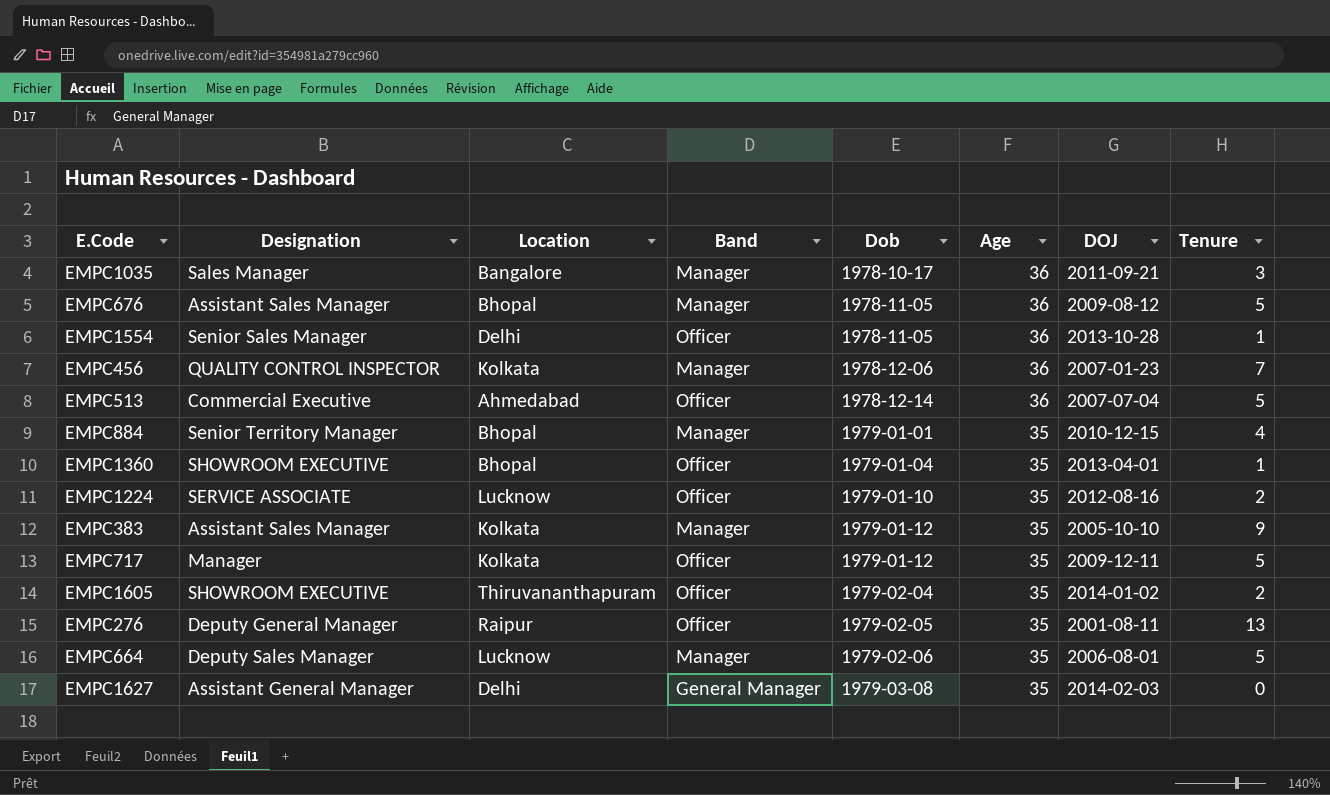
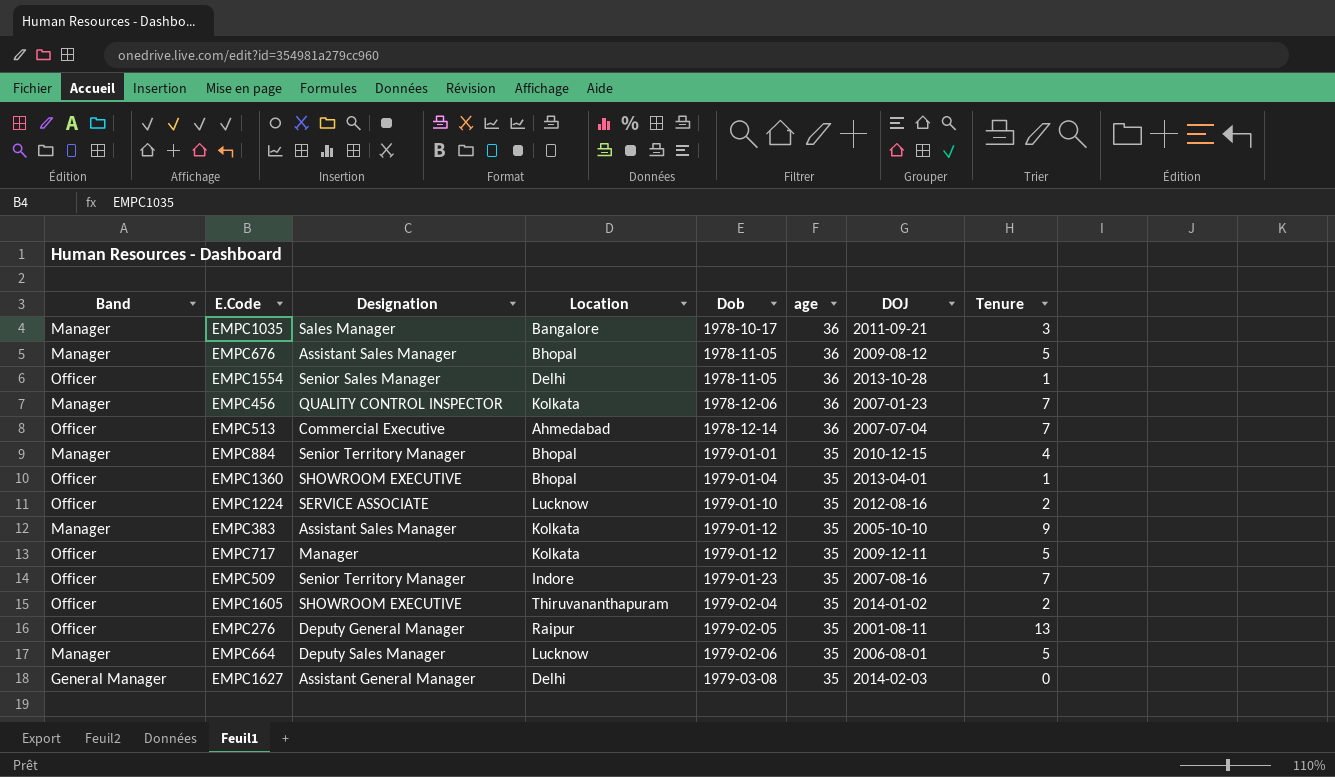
column Band | position: 4 -> 1
column name: Age -> age
EMPC513 | Tenure: 5 -> 7
row EMPC509: none -> Officer | Senior Territory Manager | Indore | 1979-01-23 | 35 | 2007-08-16 | 7

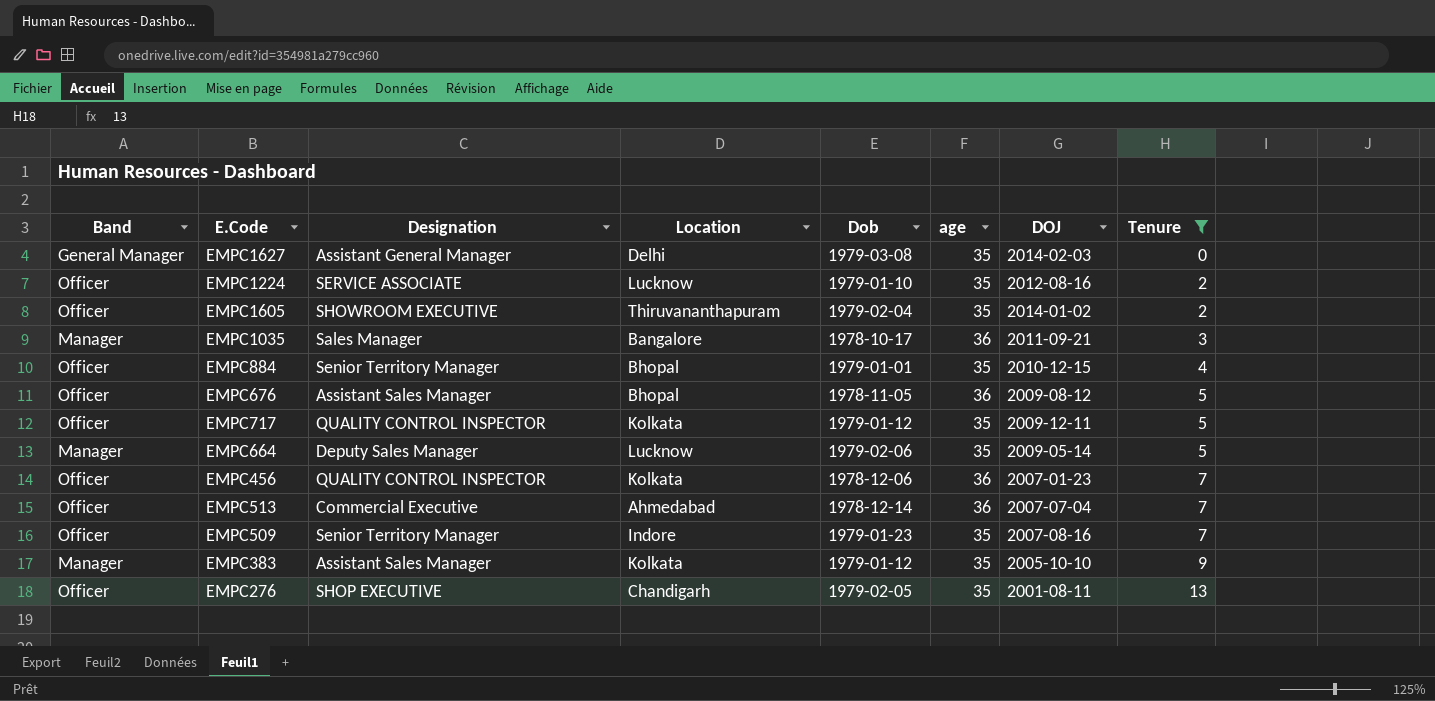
filter: none -> Tenure != 1
row order: Dob ascending -> Tenure ascending
EMPC884 | Band: Manager -> Officer
EMPC676 | Band: Manager -> Officer
EMPC717 | Designation: Manager -> QUALITY CONTROL INSPECTOR
EMPC664 | DOJ: 2006-08-01 -> 2009-05-14
EMPC456 | Band: Manager -> Officer
EMPC276 | Designation: Deputy General Manager -> SHOP EXECUTIVE
EMPC276 | Location: Raipur -> Chandigarh

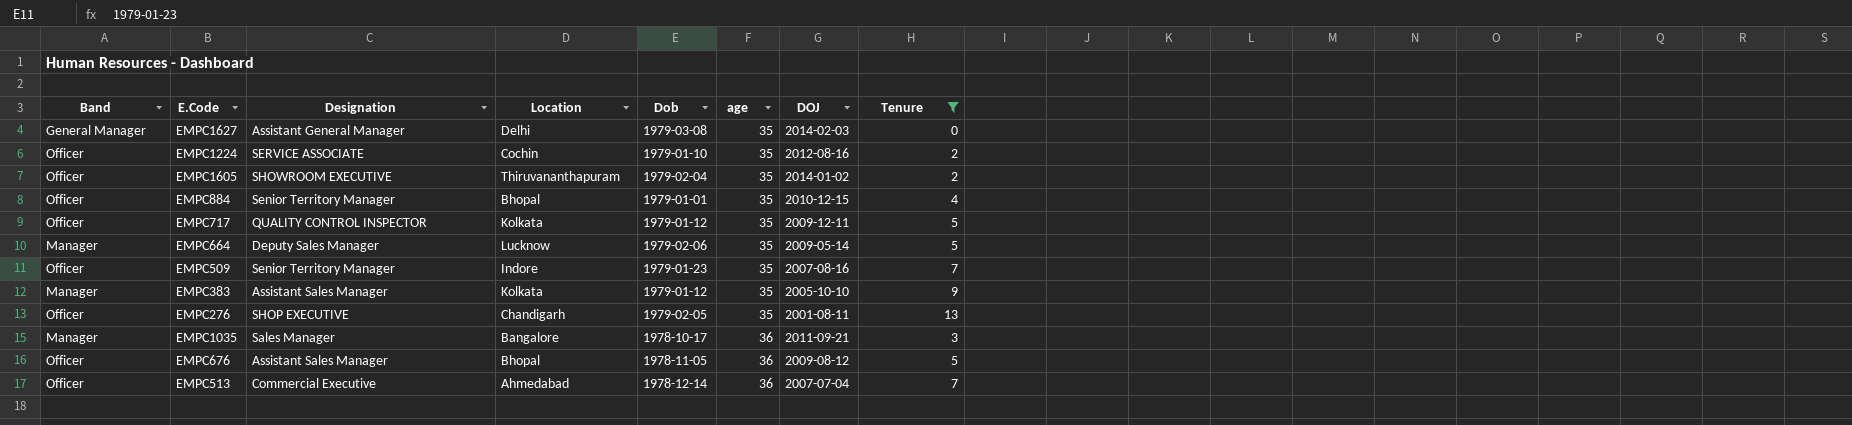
row order: Tenure ascending -> age ascending
row EMPC456: Officer | QUALITY CONTROL INSPECTOR | Kolkata | 1978-12-06 | 36 | 2007-01-23 | 7 -> none
EMPC1224 | Location: Lucknow -> Cochin

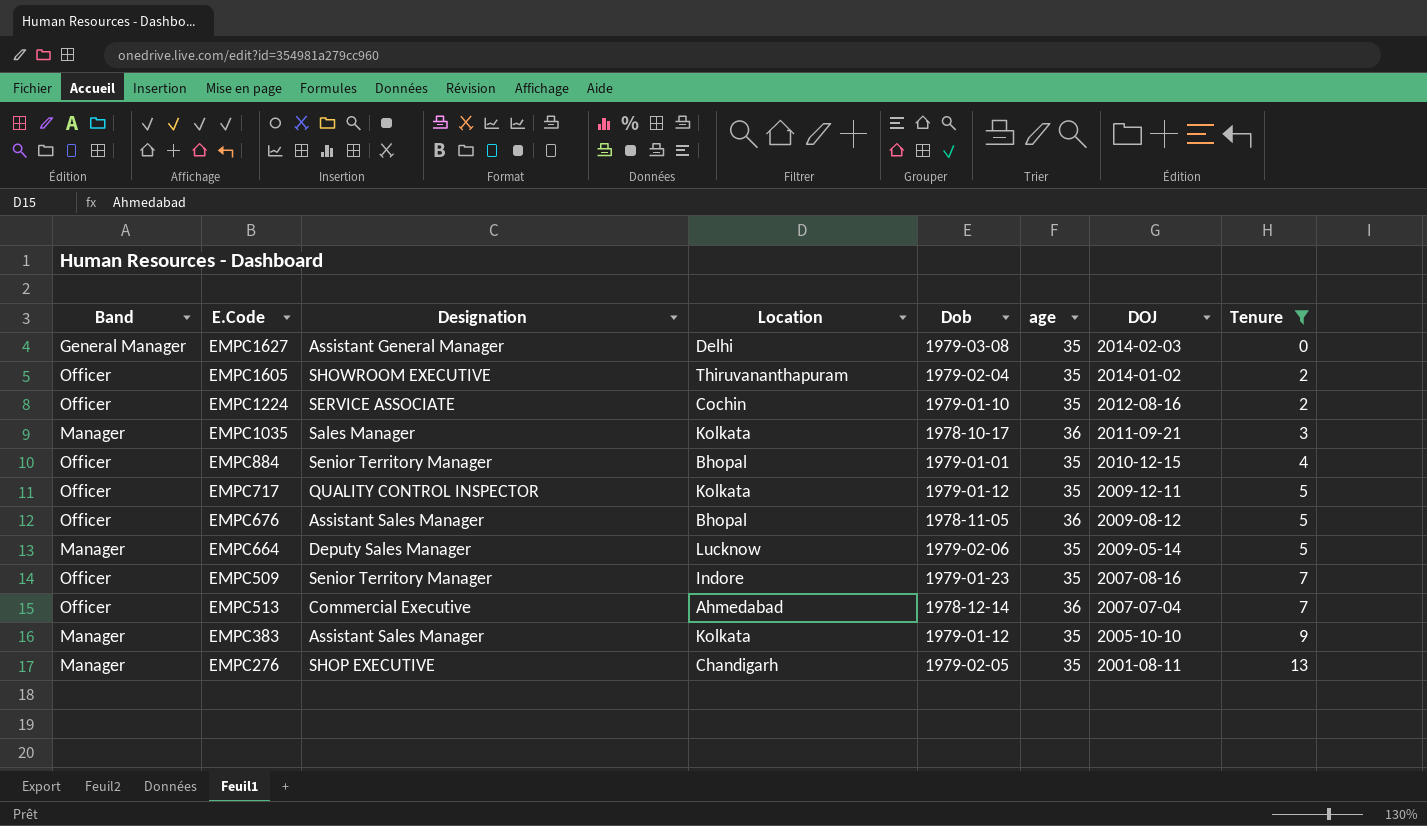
row order: age ascending -> DOJ descending
EMPC1035 | Location: Bangalore -> Kolkata
EMPC276 | Band: Officer -> Manager

